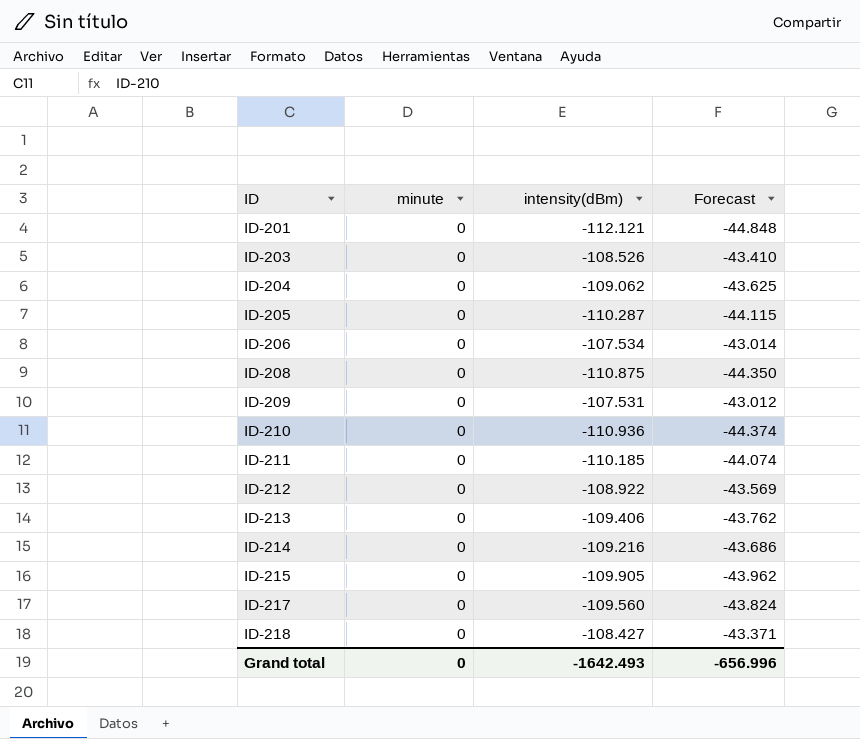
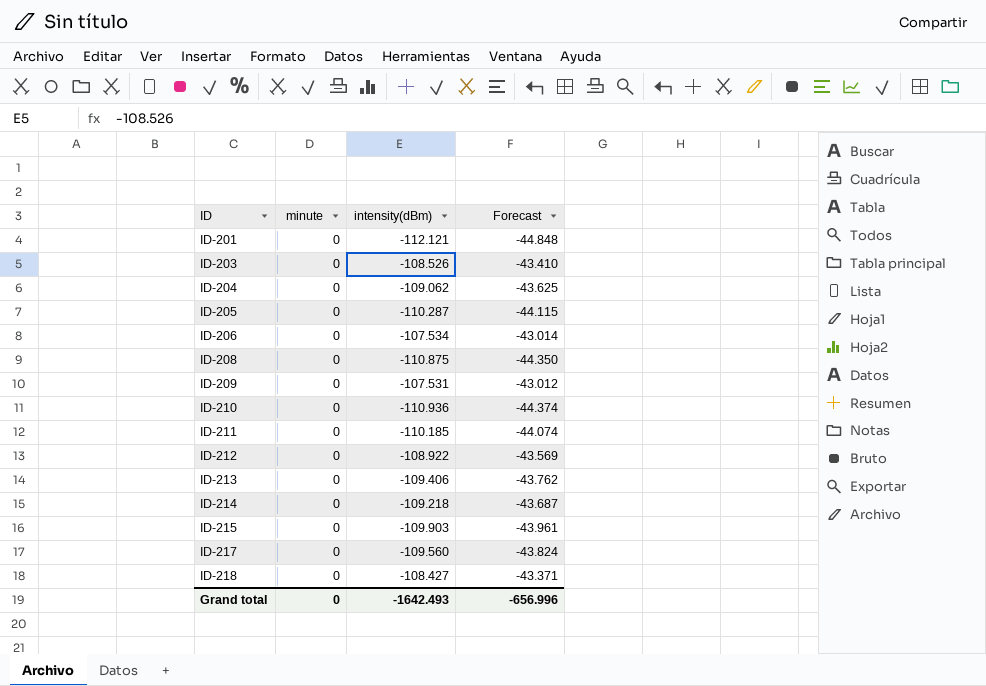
ID-214 | intensity(dBm): -109.216 -> -109.218
ID-214 | Forecast: -43.686 -> -43.687
ID-215 | intensity(dBm): -109.905 -> -109.903
ID-215 | Forecast: -43.962 -> -43.961

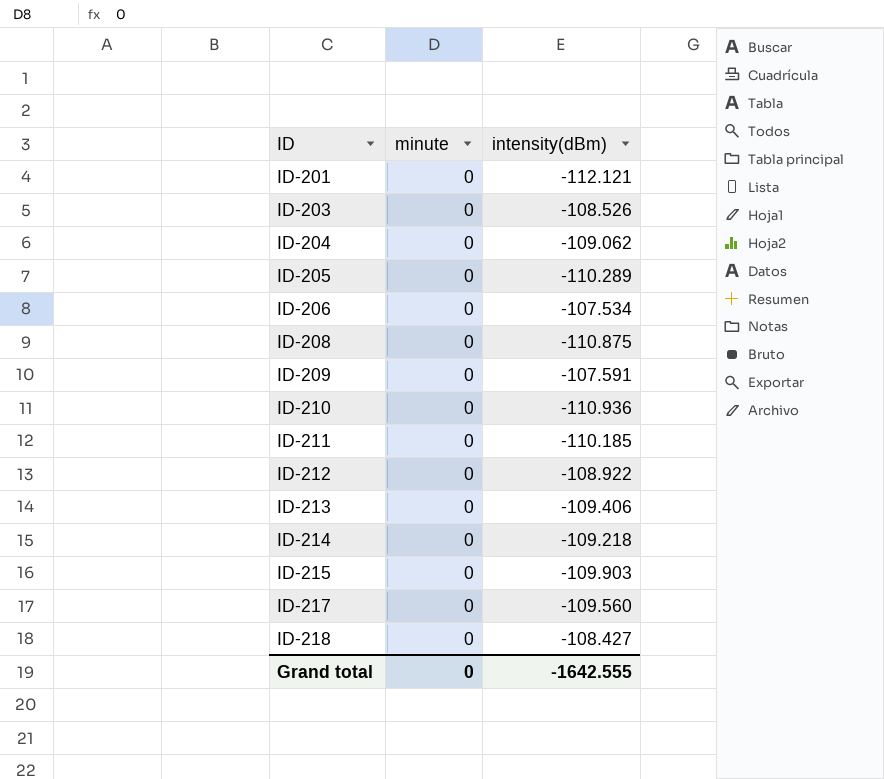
column Forecast | formula: [intensity(dBm)] * 0.4 -> none
ID-205 | intensity(dBm): -110.287 -> -110.289
ID-209 | intensity(dBm): -107.531 -> -107.591
Grand total | intensity(dBm): -1642.493 -> -1642.555

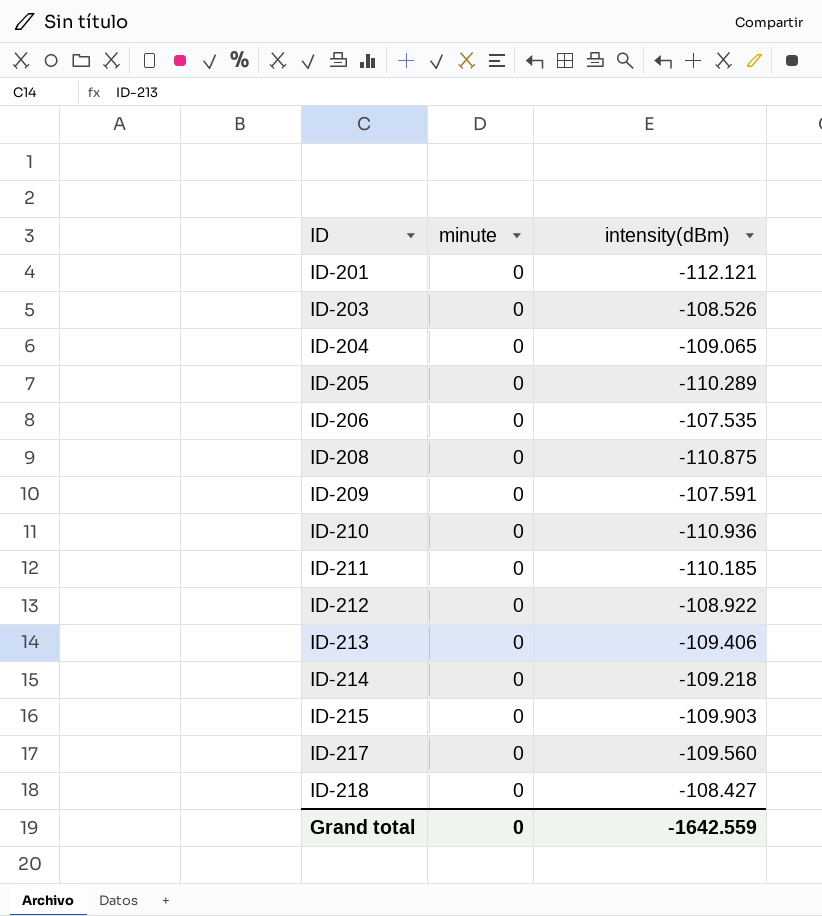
ID-204 | intensity(dBm): -109.062 -> -109.065
ID-206 | intensity(dBm): -107.534 -> -107.535
Grand total | intensity(dBm): -1642.555 -> -1642.559

